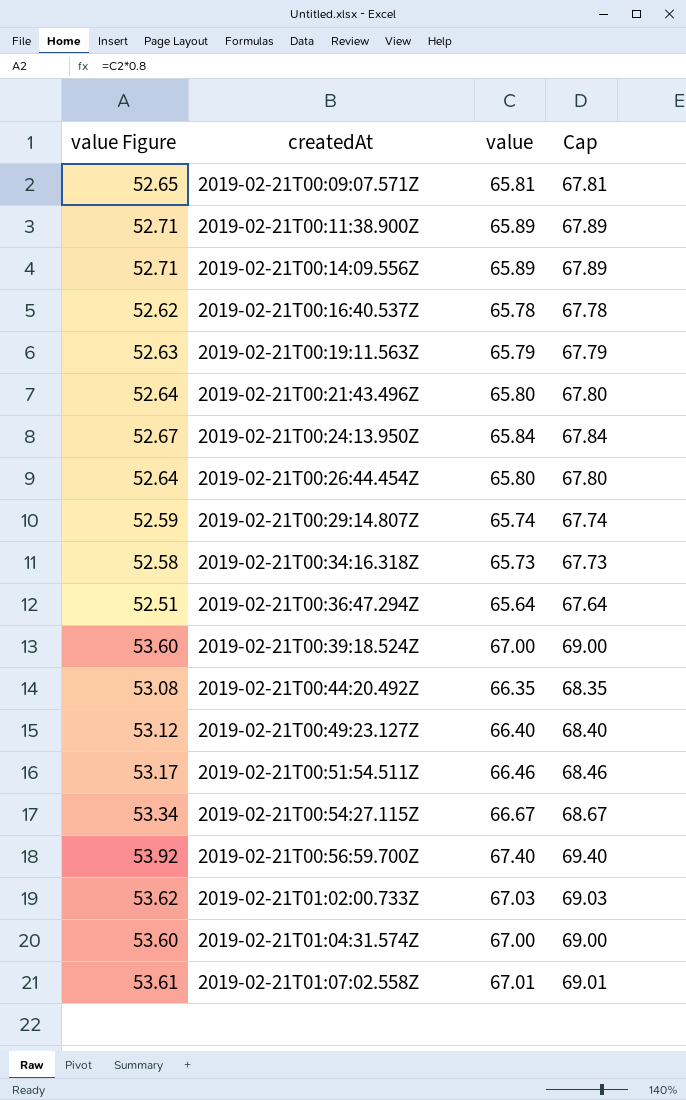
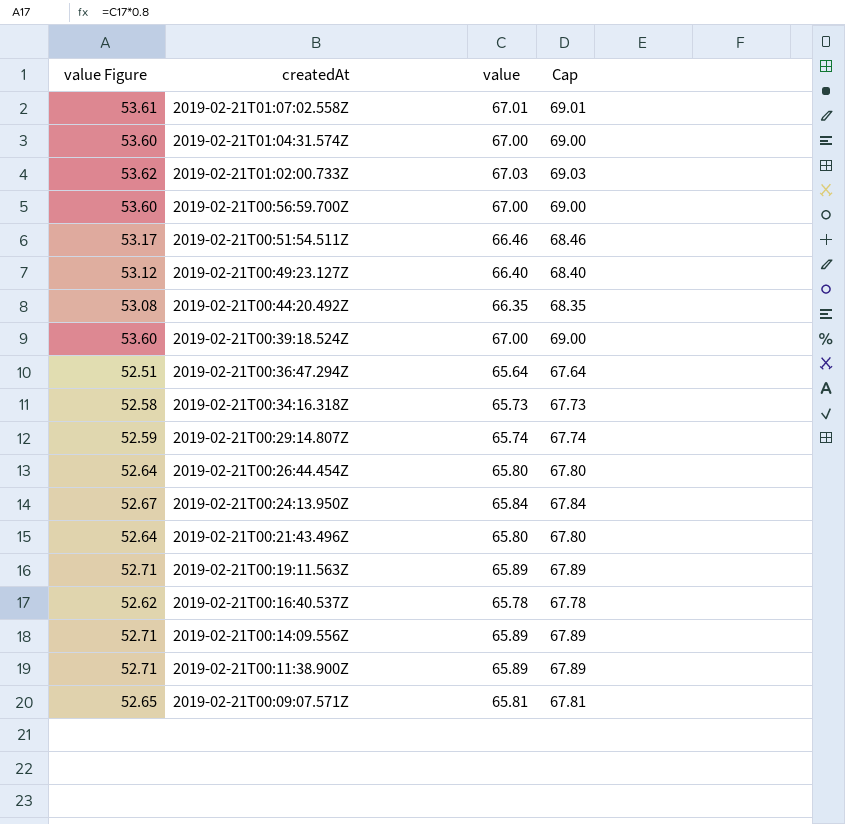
row order: createdAt ascending -> createdAt descending
row 2019-02-21T00:54:27.115Z: 53.34 | 66.67 | 68.67 -> none
2019-02-21T00:56:59.700Z | value Figure: 53.92 -> 53.60
2019-02-21T00:56:59.700Z | value: 67.40 -> 67.00
2019-02-21T00:56:59.700Z | Cap: 69.40 -> 69.00
2019-02-21T00:19:11.563Z | value Figure: 52.63 -> 52.71
2019-02-21T00:19:11.563Z | value: 65.79 -> 65.89
2019-02-21T00:19:11.563Z | Cap: 67.79 -> 67.89

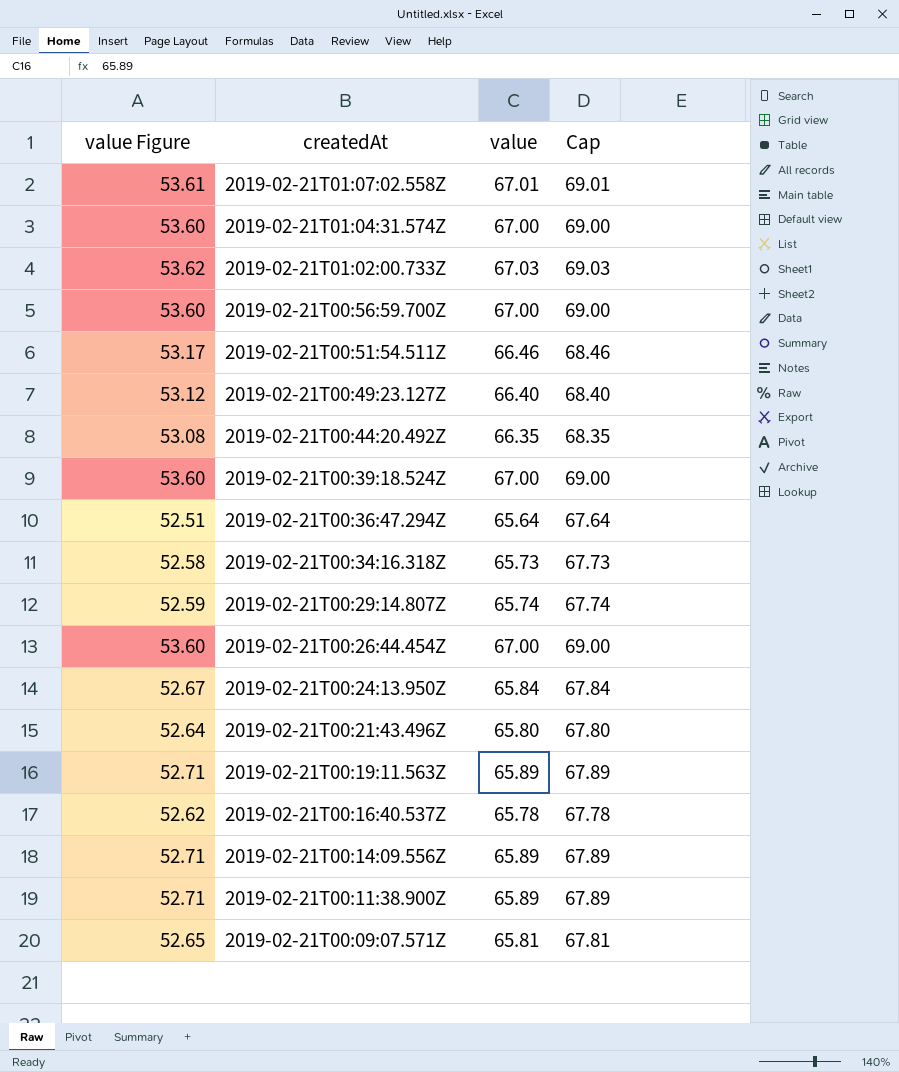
2019-02-21T00:26:44.454Z | value Figure: 52.64 -> 53.60
2019-02-21T00:26:44.454Z | value: 65.80 -> 67.00
2019-02-21T00:26:44.454Z | Cap: 67.80 -> 69.00

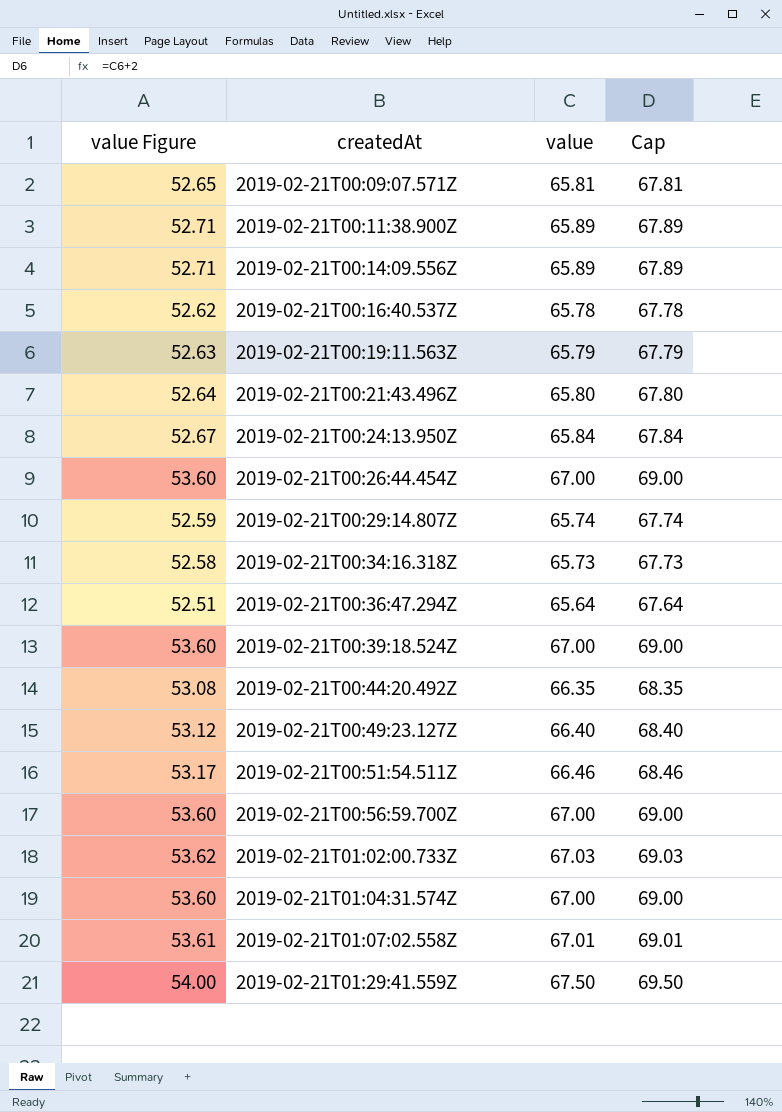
row order: createdAt descending -> createdAt ascending
2019-02-21T00:19:11.563Z | value Figure: 52.71 -> 52.63
2019-02-21T00:19:11.563Z | value: 65.89 -> 65.79
2019-02-21T00:19:11.563Z | Cap: 67.89 -> 67.79
row 2019-02-21T01:29:41.559Z: none -> 54.00 | 67.50 | 69.50

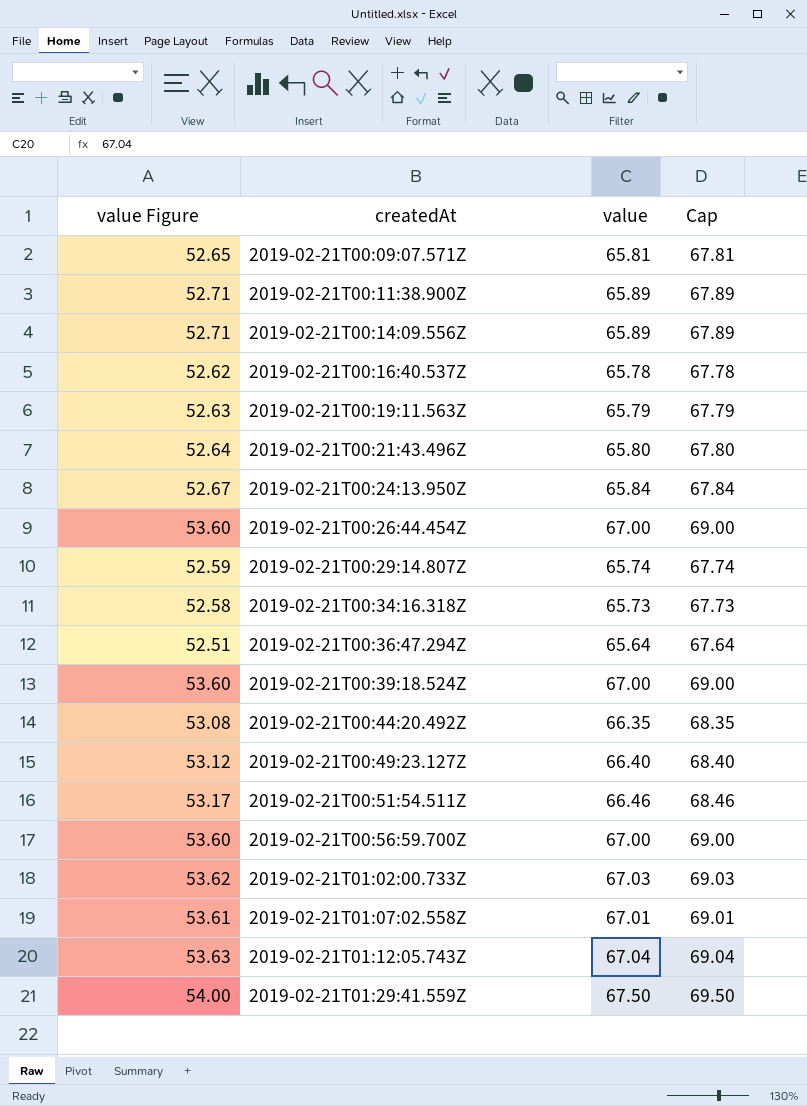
row 2019-02-21T01:04:31.574Z: 53.60 | 67.00 | 69.00 -> none
row 2019-02-21T01:12:05.743Z: none -> 53.63 | 67.04 | 69.04

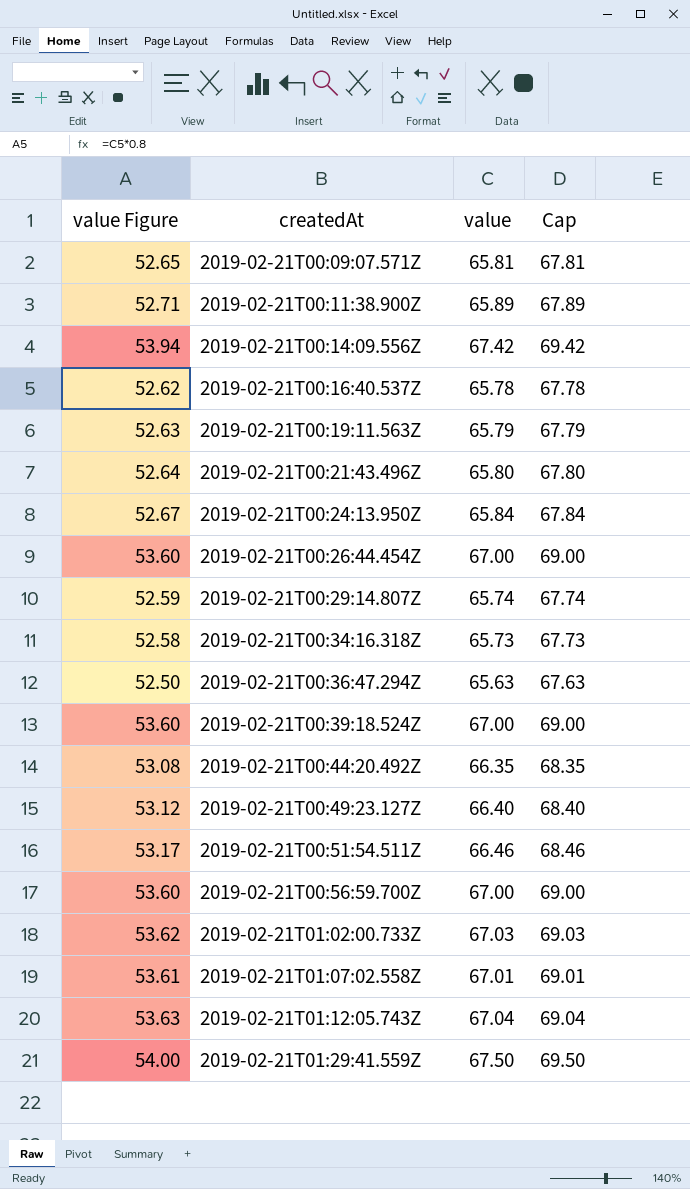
2019-02-21T00:14:09.556Z | value Figure: 52.71 -> 53.94
2019-02-21T00:14:09.556Z | value: 65.89 -> 67.42
2019-02-21T00:14:09.556Z | Cap: 67.89 -> 69.42
2019-02-21T00:36:47.294Z | value Figure: 52.51 -> 52.50
2019-02-21T00:36:47.294Z | value: 65.64 -> 65.63
2019-02-21T00:36:47.294Z | Cap: 67.64 -> 67.63

